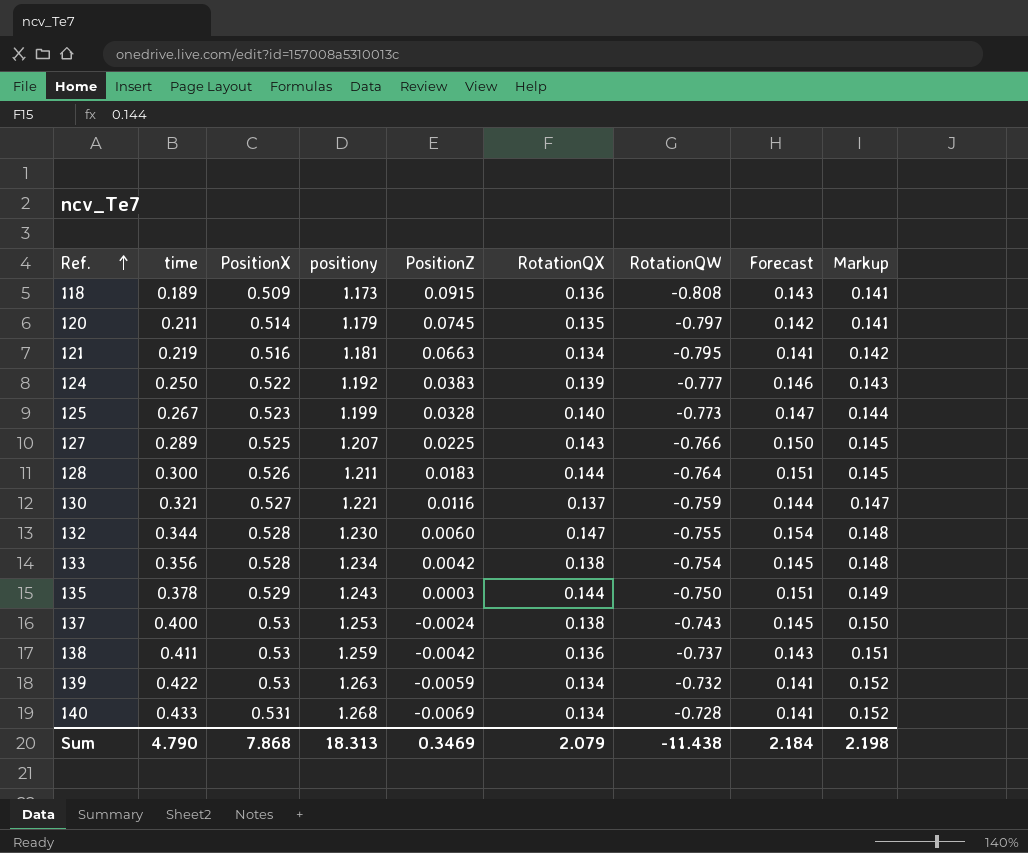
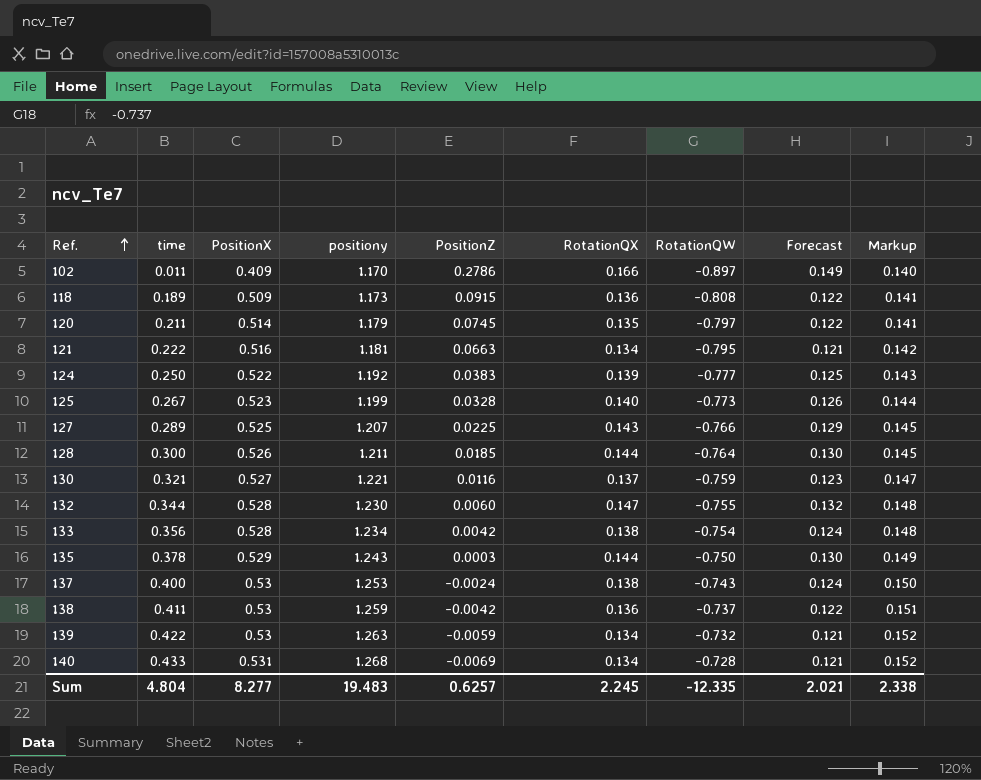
column Forecast | formula: [RotationQX] * 1.05 -> [RotationQX] * 0.9
row 102: none -> 0.011 | 0.409 | 1.170 | 0.2786 | 0.166 | -0.897 | 0.149 | 0.140
121 | time: 0.219 -> 0.222
128 | PositionZ: 0.0183 -> 0.0185
Sum | time: 4.790 -> 4.804
Sum | PositionX: 7.868 -> 8.277
Sum | positiony: 18.313 -> 19.483
Sum | PositionZ: 0.3469 -> 0.6257
Sum | RotationQX: 2.079 -> 2.245
Sum | RotationQW: -11.438 -> -12.335
Sum | Forecast: 2.184 -> 2.021
Sum | Markup: 2.198 -> 2.338

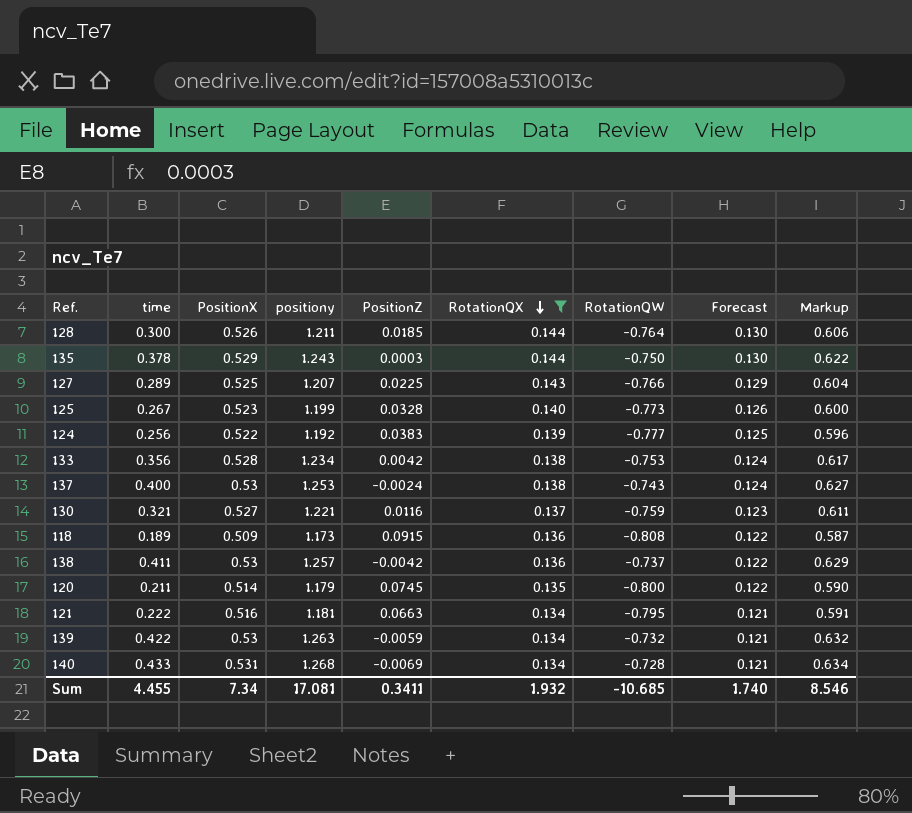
filter: none -> RotationQX <= 0.144
row order: Ref. ascending -> RotationQX descending
column Markup | formula: [positiony] * 0.12 -> [positiony] * 0.5
124 | time: 0.250 -> 0.256
133 | RotationQW: -0.754 -> -0.753
138 | positiony: 1.259 -> 1.257
120 | RotationQW: -0.797 -> -0.800
Sum | time: 4.804 -> 4.455
Sum | PositionX: 8.277 -> 7.34
Sum | positiony: 19.483 -> 17.081
Sum | PositionZ: 0.6257 -> 0.3411
Sum | RotationQX: 2.245 -> 1.932
Sum | RotationQW: -12.335 -> -10.685
Sum | Forecast: 2.021 -> 1.740
Sum | Markup: 2.338 -> 8.546

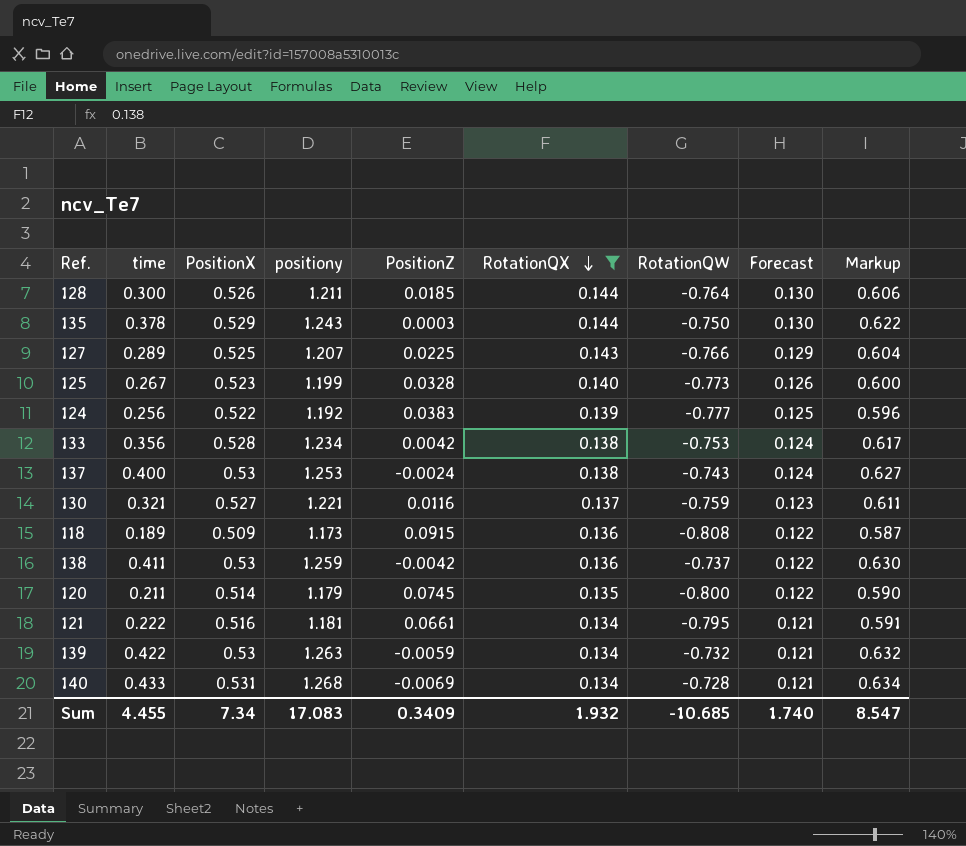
138 | positiony: 1.257 -> 1.259
138 | Markup: 0.629 -> 0.630
121 | PositionZ: 0.0663 -> 0.0661
Sum | positiony: 17.081 -> 17.083
Sum | PositionZ: 0.3411 -> 0.3409
Sum | Markup: 8.546 -> 8.547

